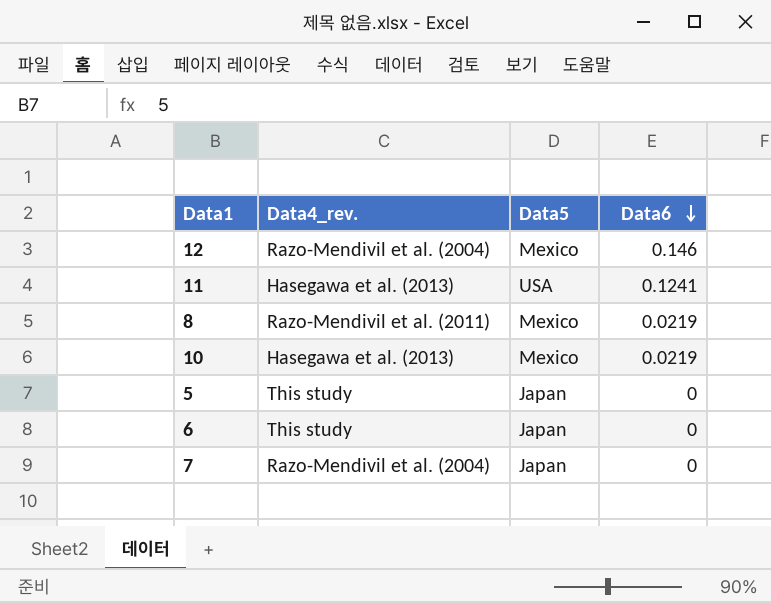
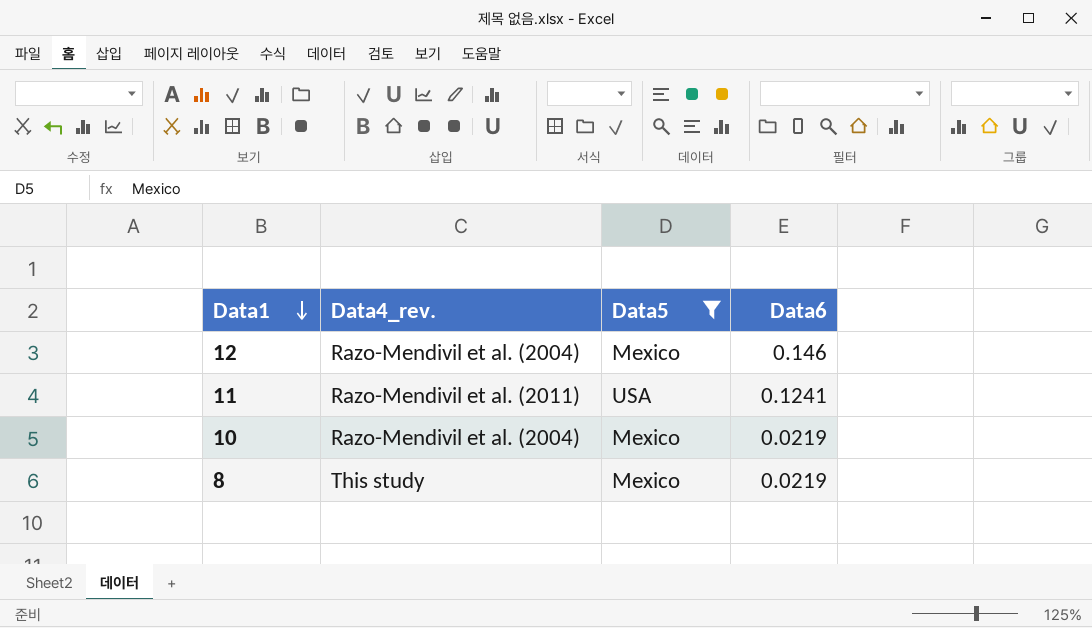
filter: none -> Data5 != Japan
row order: Data6 descending -> Data1 descending
11 | Data4_rev.: Hasegawa et al. (2013) -> Razo-Mendivil et al. (2011)
10 | Data4_rev.: Hasegawa et al. (2013) -> Razo-Mendivil et al. (2004)
8 | Data4_rev.: Razo-Mendivil et al. (2011) -> This study

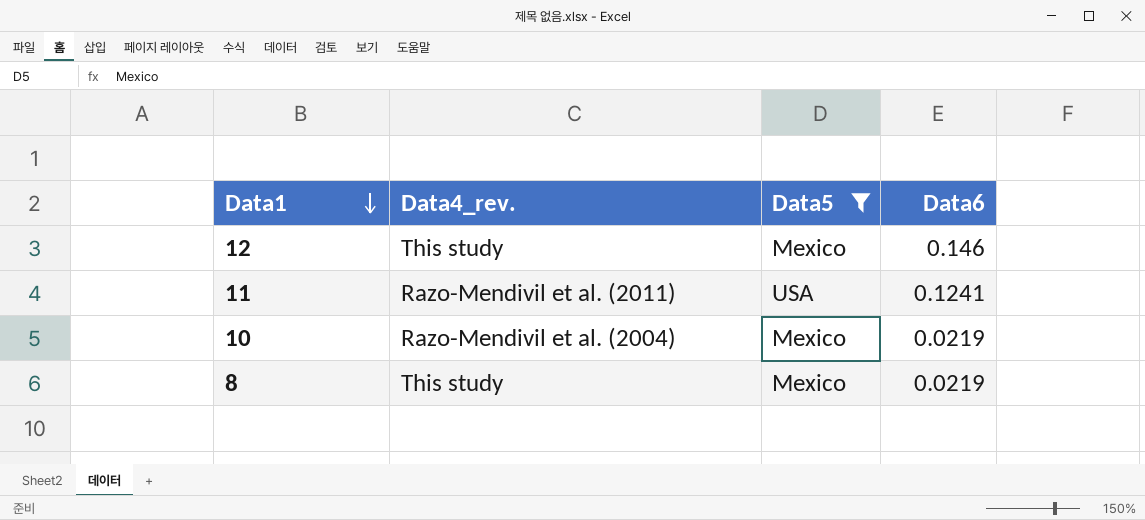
12 | Data4_rev.: Razo-Mendivil et al. (2004) -> This study

